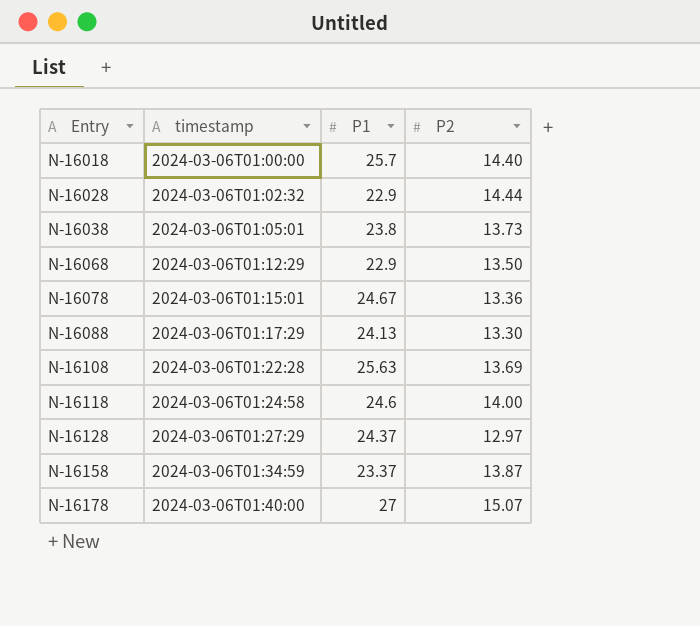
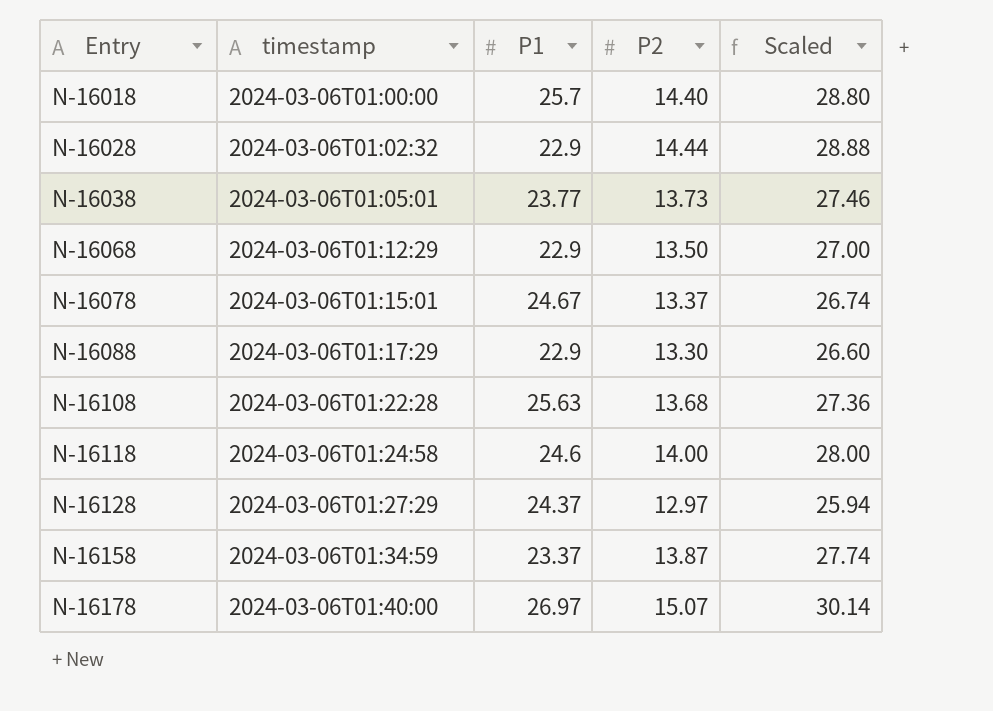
column Scaled | formula: none -> [P2] * 2
N-16038 | P1: 23.8 -> 23.77
N-16078 | P2: 13.36 -> 13.37
N-16088 | P1: 24.13 -> 22.9
N-16108 | P2: 13.69 -> 13.68
N-16178 | P1: 27 -> 26.97

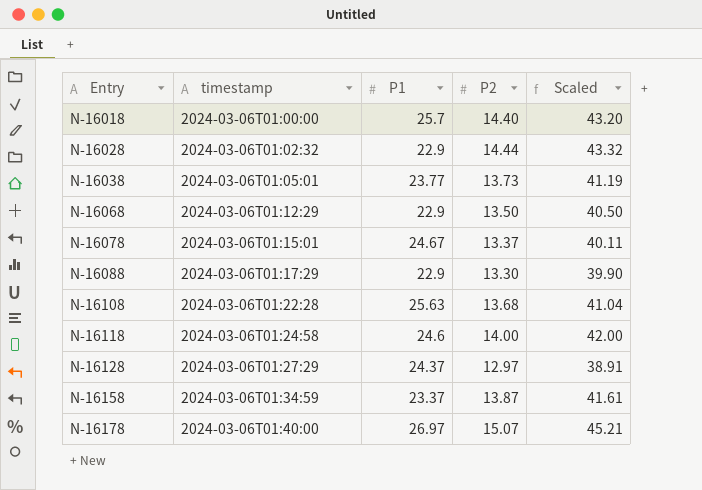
column Scaled | formula: [P2] * 2 -> [P2] * 3

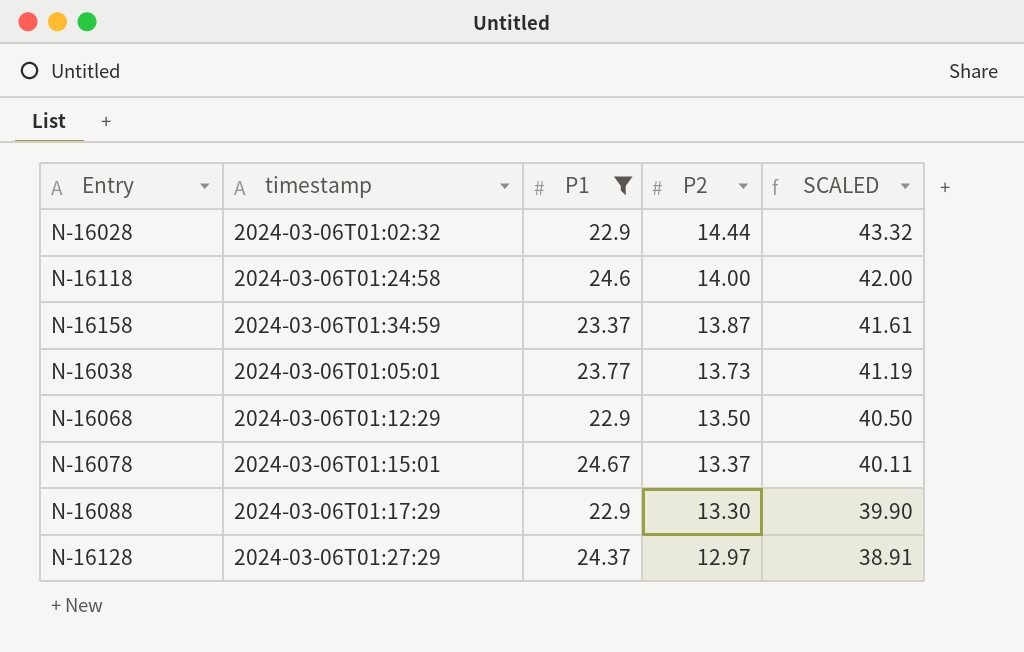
filter: none -> P1 <= 24.67
row order: Entry ascending -> P2 descending
column name: Scaled -> SCALED

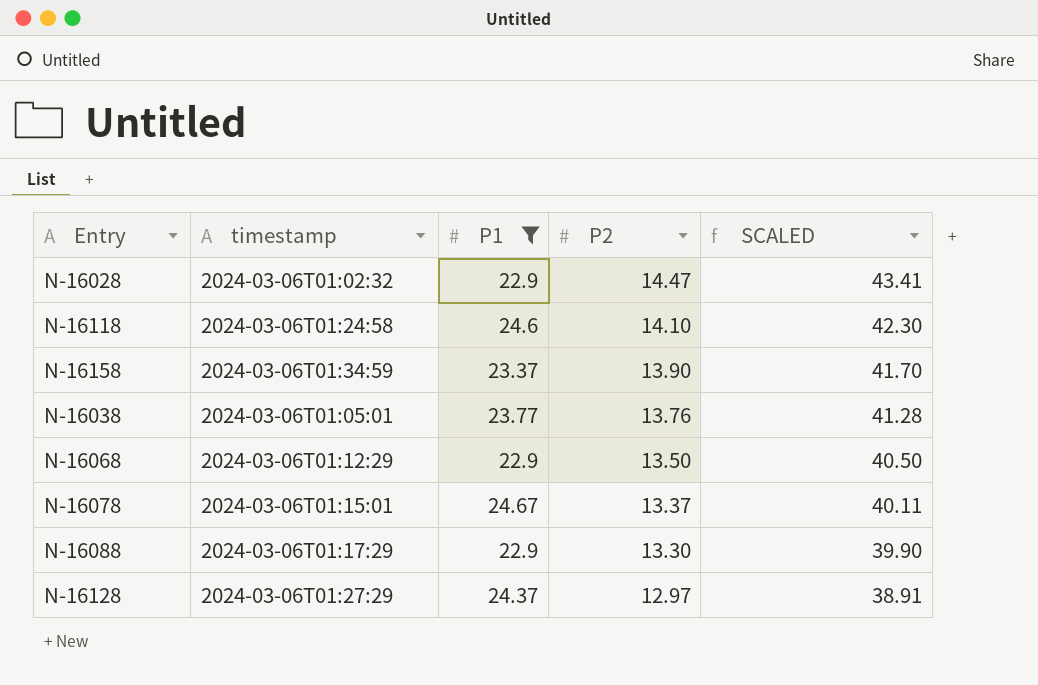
N-16028 | P2: 14.44 -> 14.47
N-16028 | SCALED: 43.32 -> 43.41
N-16118 | P2: 14.00 -> 14.10
N-16118 | SCALED: 42.00 -> 42.30
N-16158 | P2: 13.87 -> 13.90
N-16158 | SCALED: 41.61 -> 41.70
N-16038 | P2: 13.73 -> 13.76
N-16038 | SCALED: 41.19 -> 41.28

